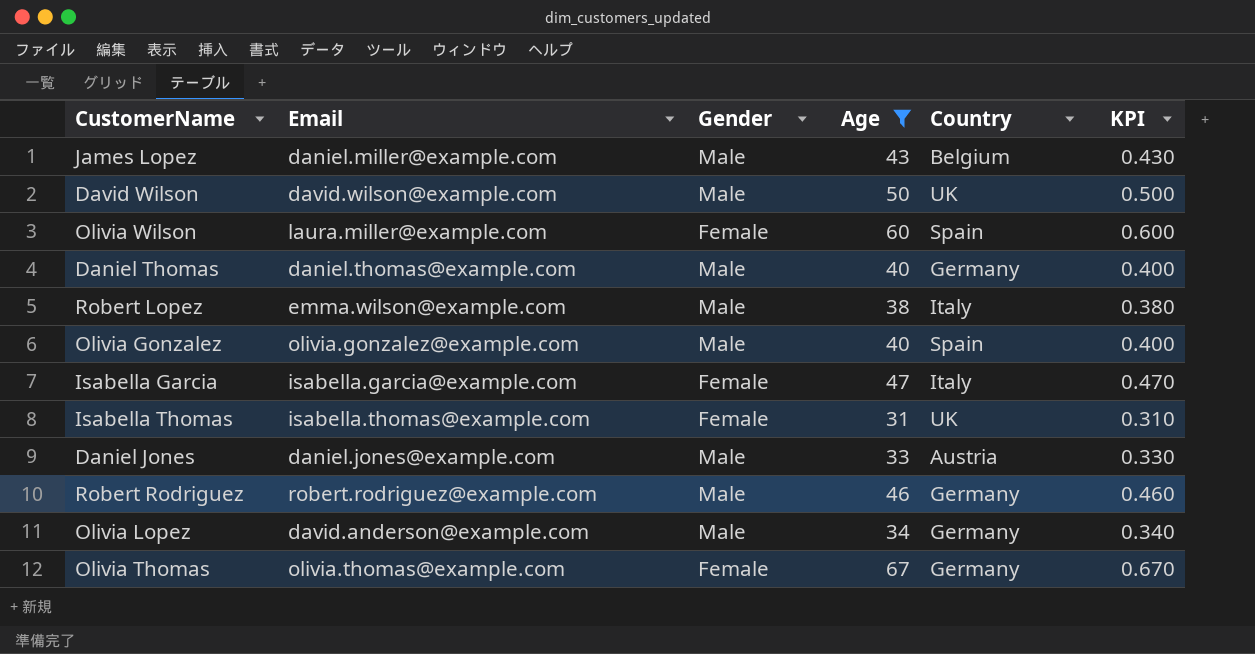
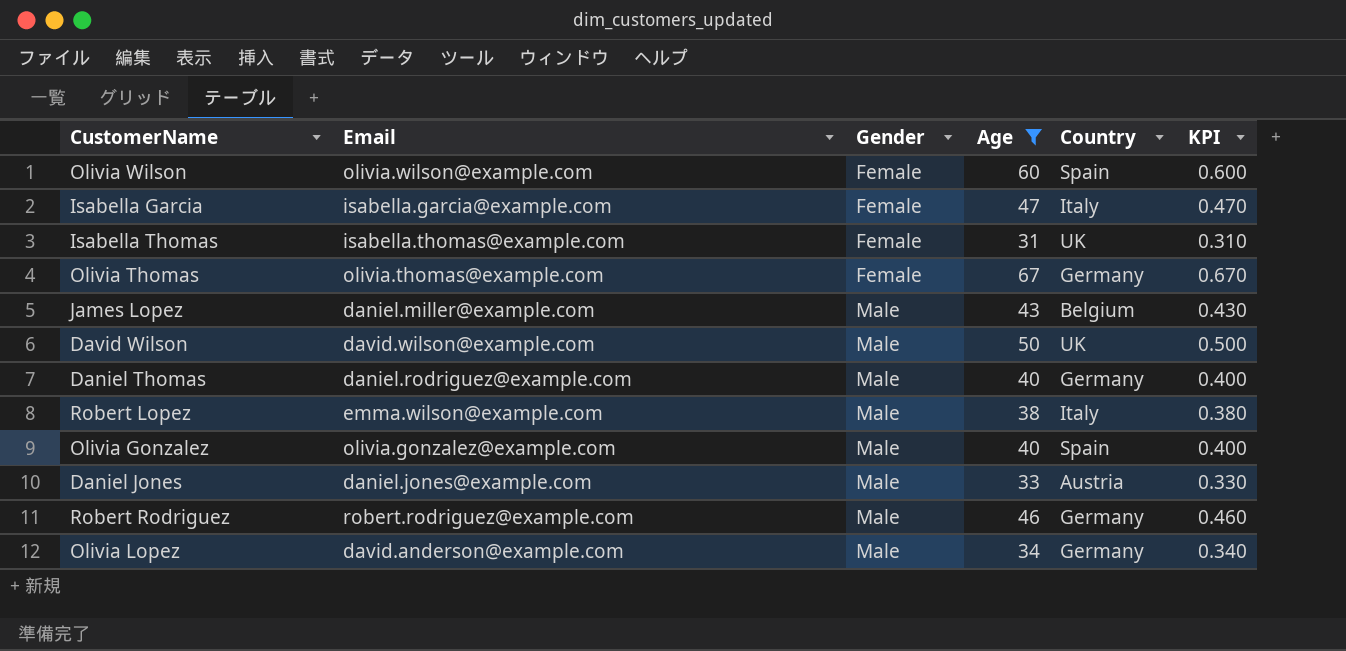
row order: none -> Gender ascending
Olivia Wilson | Email: laura.miller@example.com -> olivia.wilson@example.com
Daniel Thomas | Email: daniel.thomas@example.com -> daniel.rodriguez@example.com

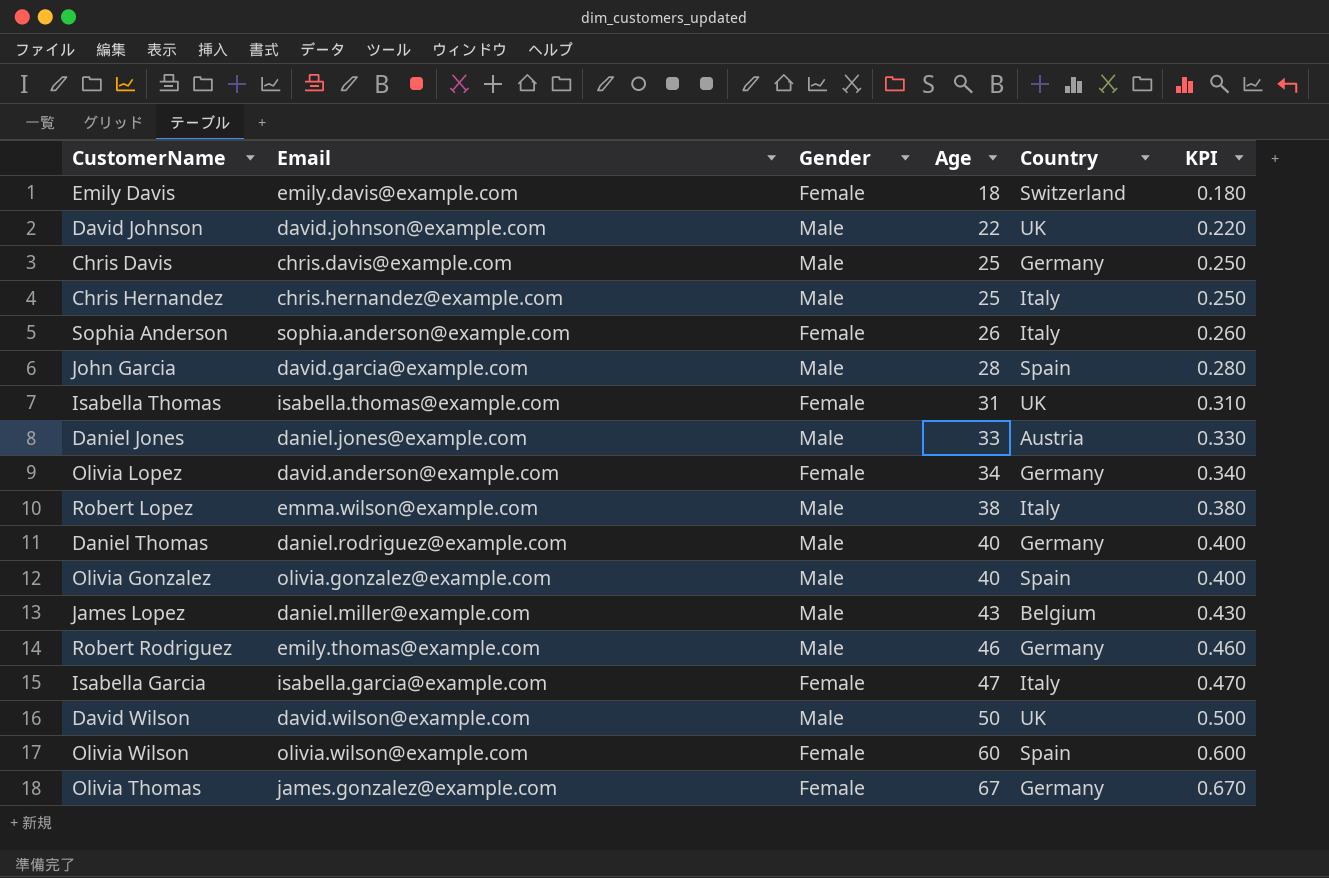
filter: Age >= 31 -> none
row order: Gender ascending -> Age ascending
Olivia Lopez | Gender: Male -> Female
Robert Rodriguez | Email: robert.rodriguez@example.com -> emily.thomas@example.com
Olivia Thomas | Email: olivia.thomas@example.com -> james.gonzalez@example.com

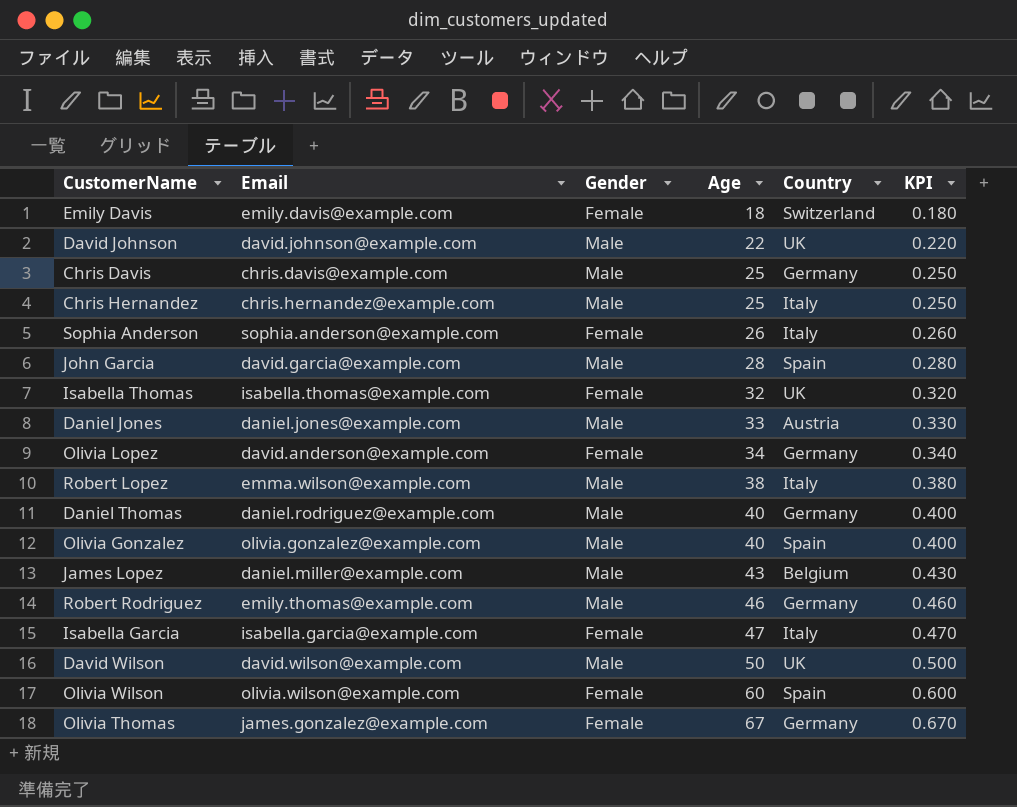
Isabella Thomas | Age: 31 -> 32
Isabella Thomas | KPI: 0.310 -> 0.320

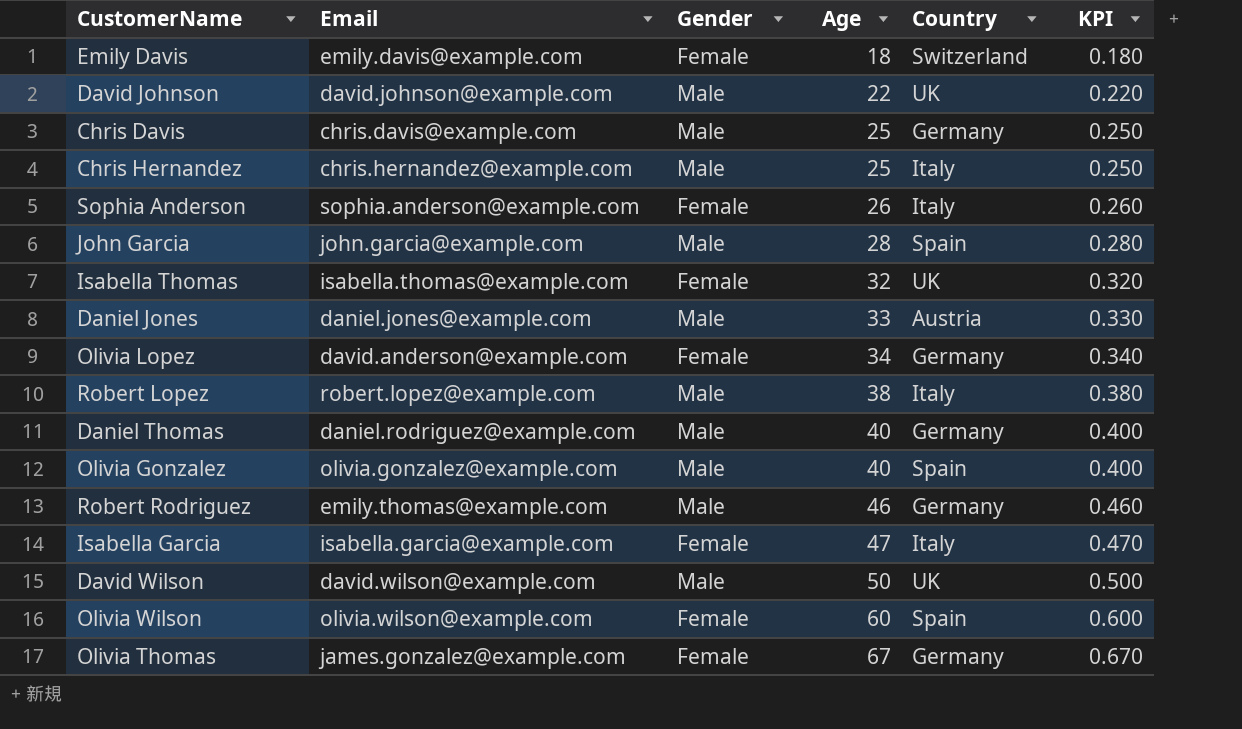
row James Lopez: daniel.miller@example.com | Male | 43 | Belgium | 0.430 -> none
John Garcia | Email: david.garcia@example.com -> john.garcia@example.com
Robert Lopez | Email: emma.wilson@example.com -> robert.lopez@example.com

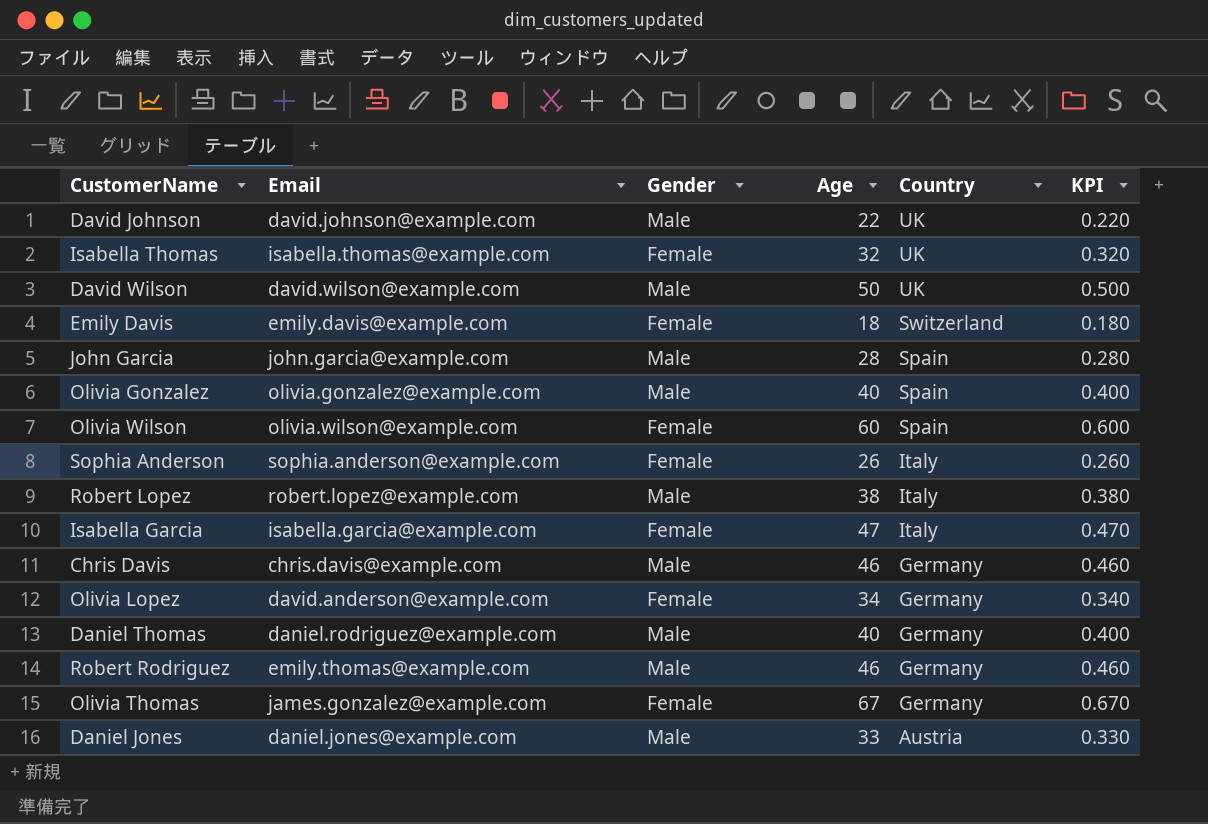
row order: Age ascending -> Country descending
row Chris Hernandez: chris.hernandez@example.com | Male | 25 | Italy | 0.250 -> none
Chris Davis | Age: 25 -> 46
Chris Davis | KPI: 0.250 -> 0.460

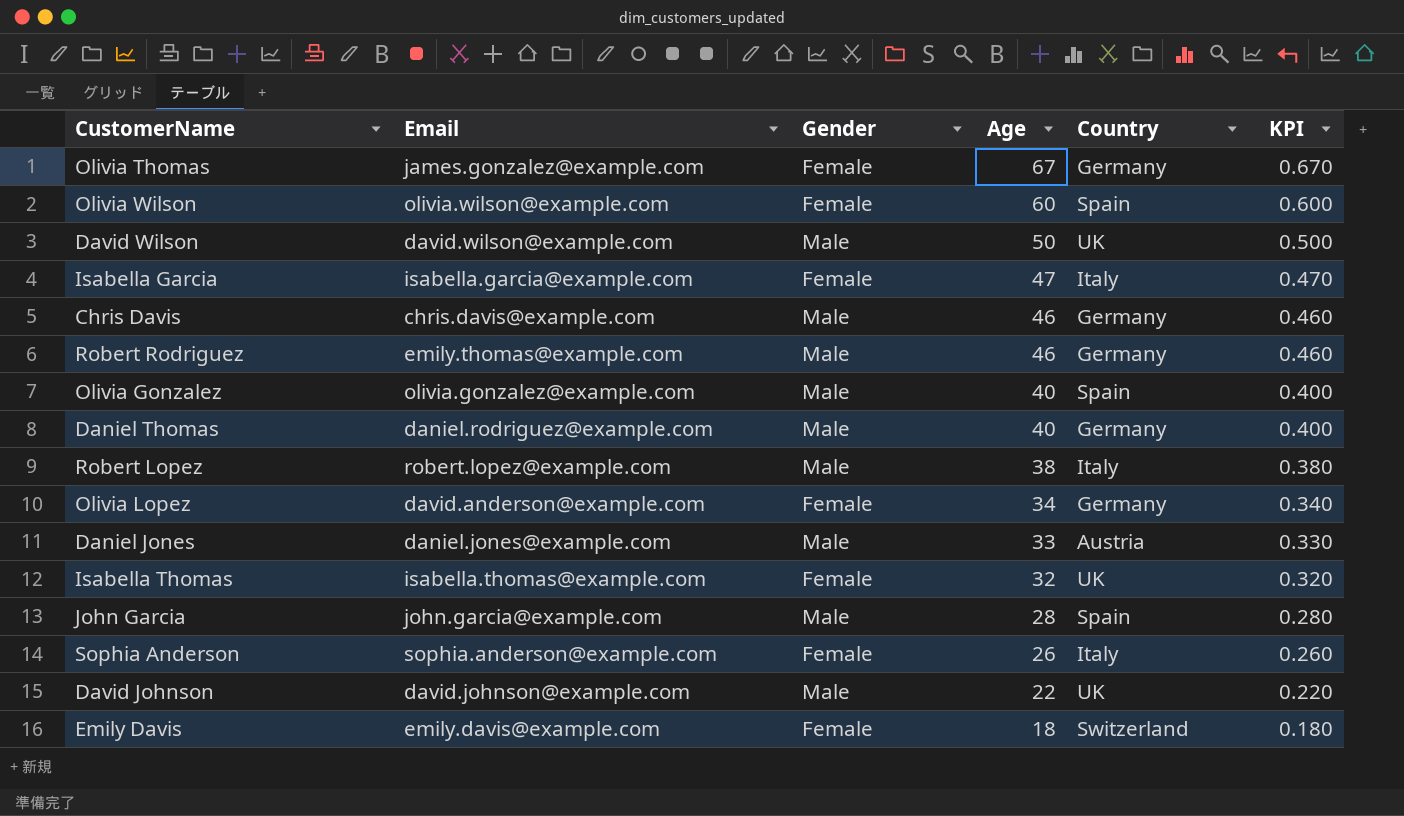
row order: Country descending -> Age descending

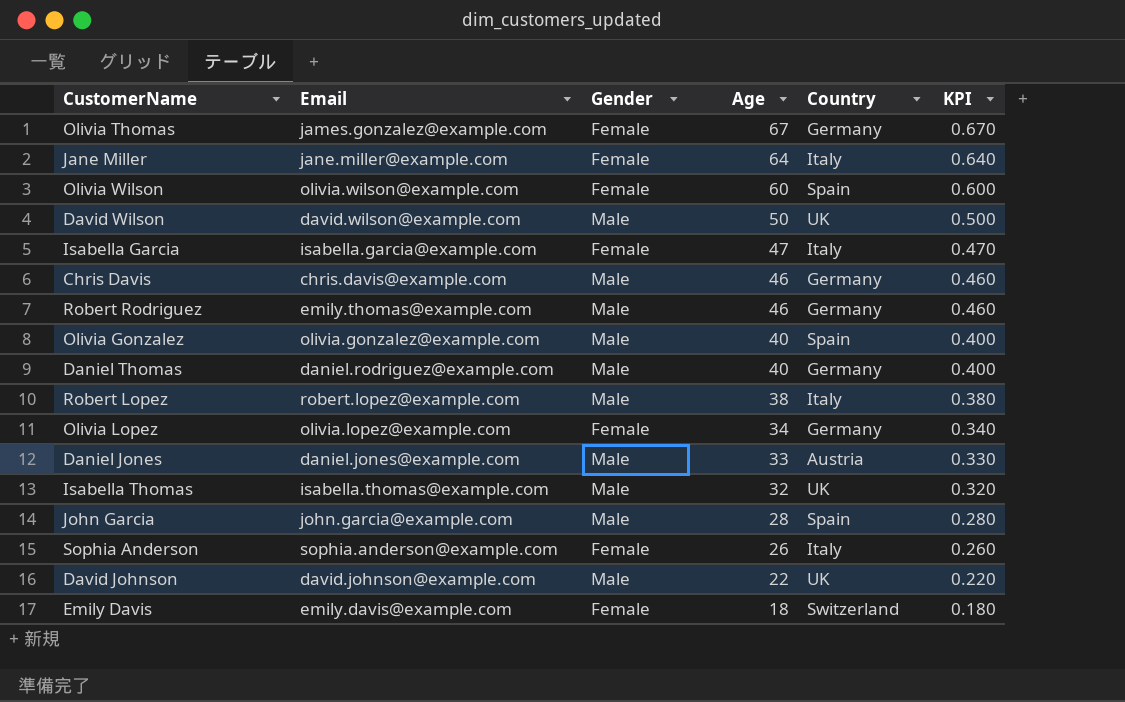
row Jane Miller: none -> jane.miller@example.com | Female | 64 | Italy | 0.640
Olivia Lopez | Email: david.anderson@example.com -> olivia.lopez@example.com
Isabella Thomas | Gender: Female -> Male

